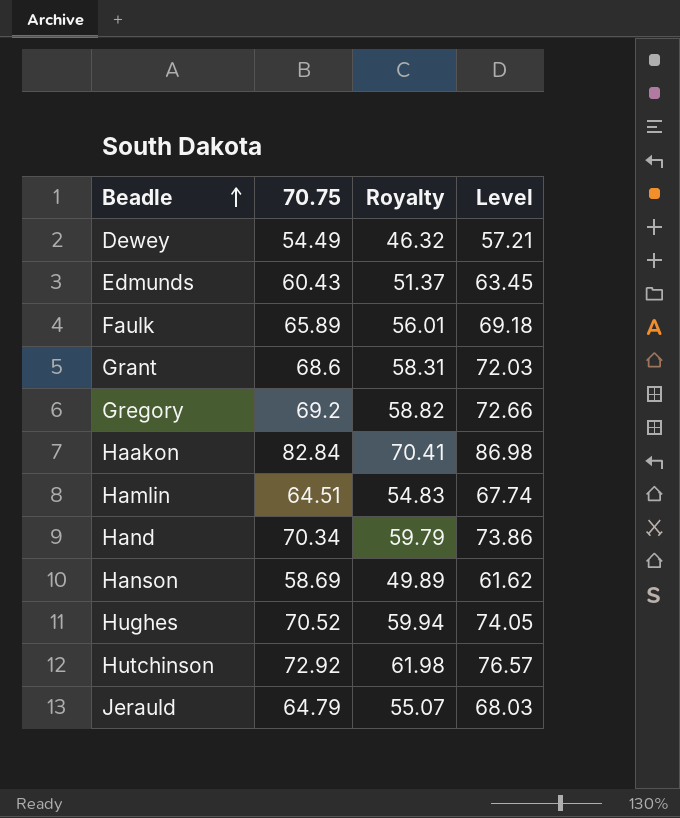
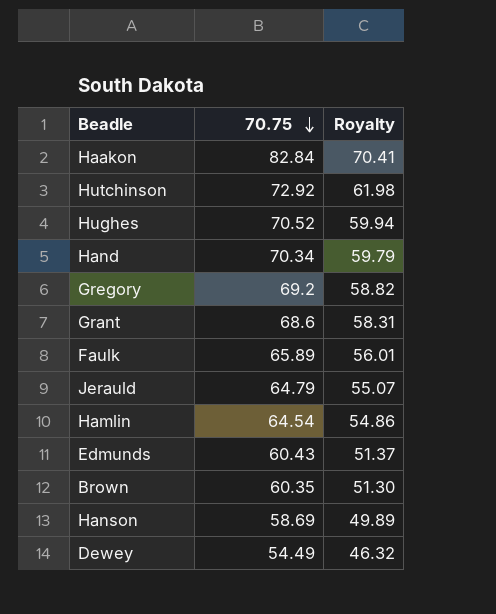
row order: Beadle ascending -> 70.75 descending
column Level | formula: [70.75] * 1.05 -> none
Hamlin | 70.75: 64.51 -> 64.54
Hamlin | Royalty: 54.83 -> 54.86
row Brown: none -> 60.35 | 51.30

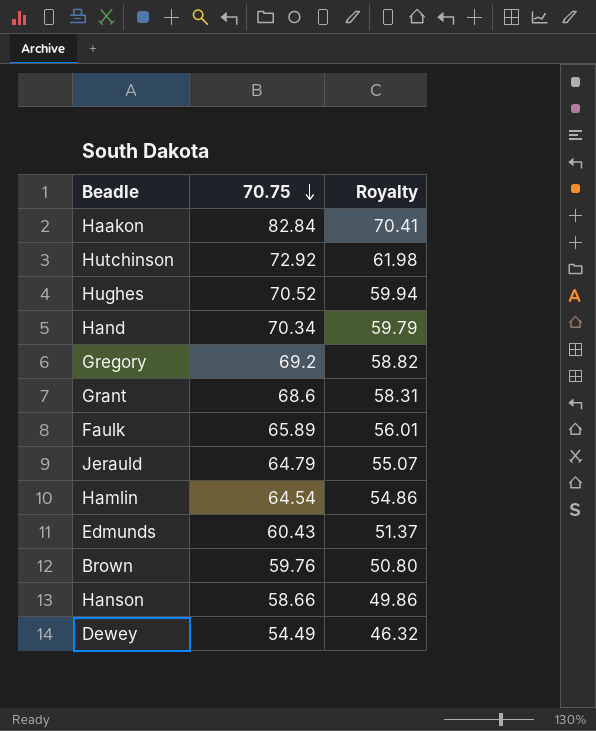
Brown | 70.75: 60.35 -> 59.76
Brown | Royalty: 51.30 -> 50.80
Hanson | 70.75: 58.69 -> 58.66
Hanson | Royalty: 49.89 -> 49.86

